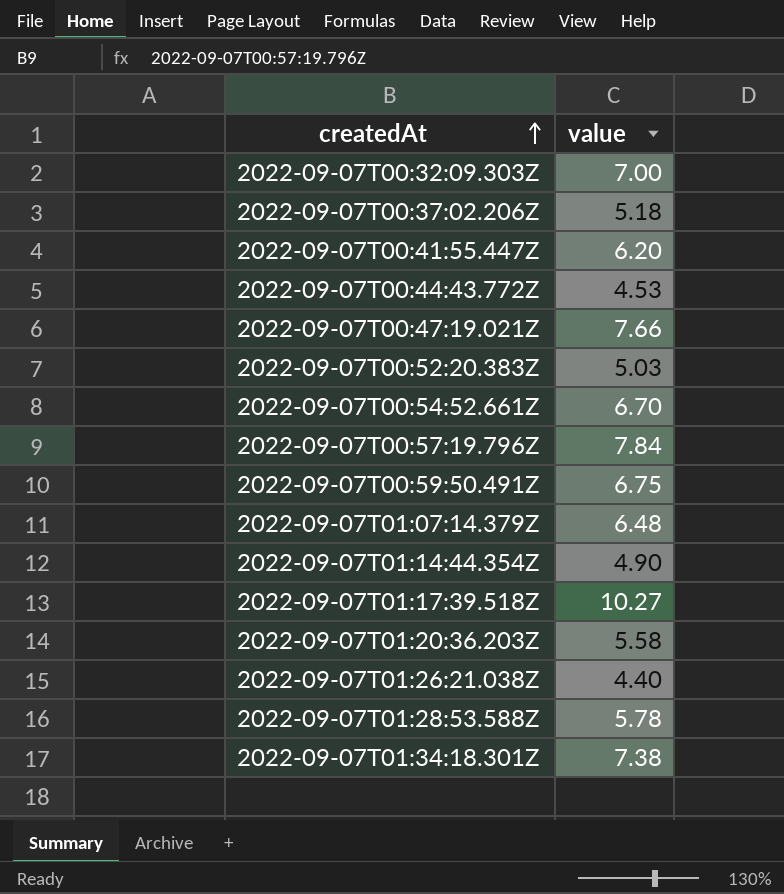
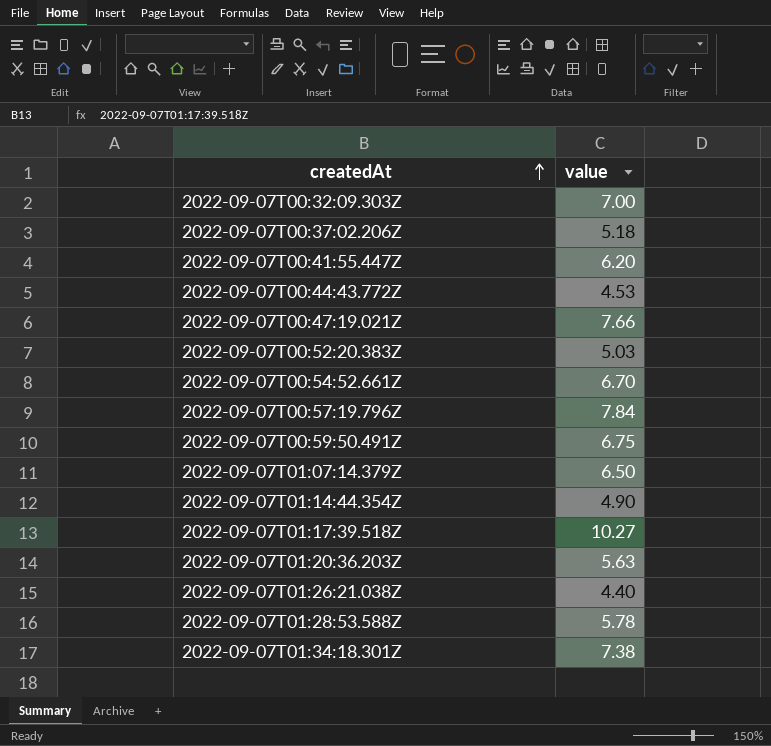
2022-09-07T01:07:14.379Z | value: 6.48 -> 6.50
2022-09-07T01:20:36.203Z | value: 5.58 -> 5.63

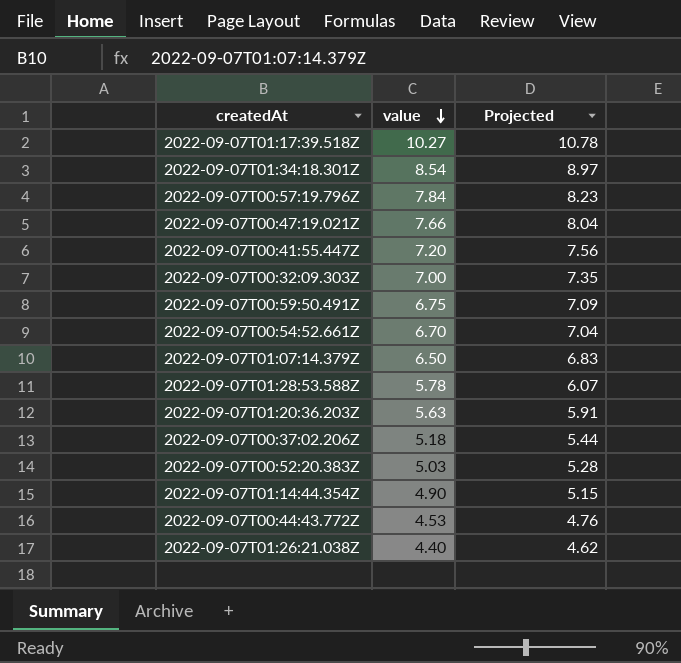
row order: createdAt ascending -> value descending
column Projected | formula: none -> [value] * 1.05
2022-09-07T01:34:18.301Z | value: 7.38 -> 8.54
2022-09-07T00:41:55.447Z | value: 6.20 -> 7.20

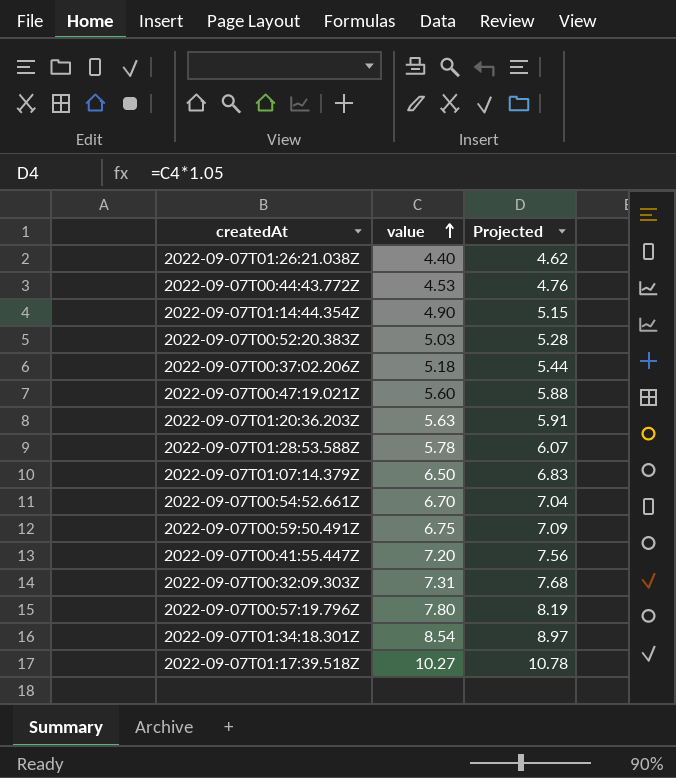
row order: value descending -> value ascending
2022-09-07T00:47:19.021Z | value: 7.66 -> 5.60
2022-09-07T00:47:19.021Z | Projected: 8.04 -> 5.88
2022-09-07T00:32:09.303Z | value: 7.00 -> 7.31
2022-09-07T00:32:09.303Z | Projected: 7.35 -> 7.68
2022-09-07T00:57:19.796Z | value: 7.84 -> 7.80
2022-09-07T00:57:19.796Z | Projected: 8.23 -> 8.19

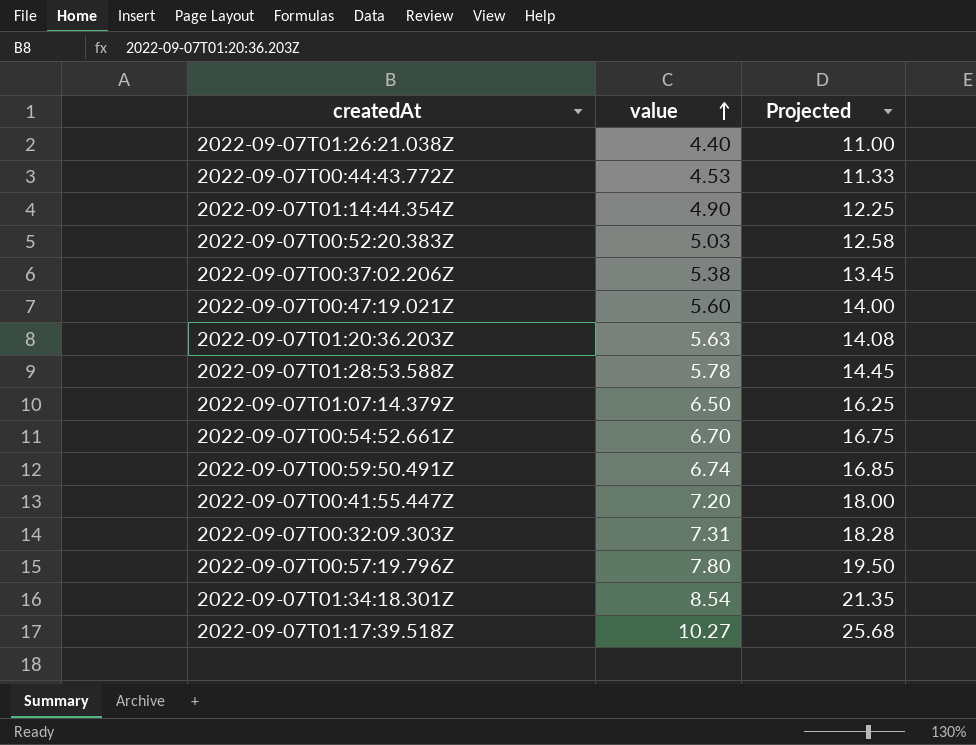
column Projected | formula: [value] * 1.05 -> [value] * 2.5
2022-09-07T00:37:02.206Z | value: 5.18 -> 5.38
2022-09-07T00:59:50.491Z | value: 6.75 -> 6.74

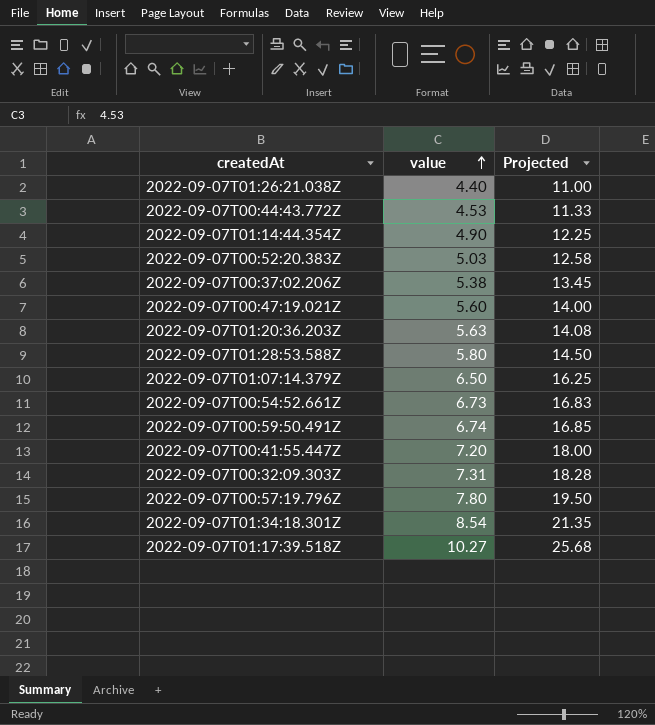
2022-09-07T01:28:53.588Z | value: 5.78 -> 5.80
2022-09-07T01:28:53.588Z | Projected: 14.45 -> 14.50
2022-09-07T00:54:52.661Z | value: 6.70 -> 6.73
2022-09-07T00:54:52.661Z | Projected: 16.75 -> 16.83

